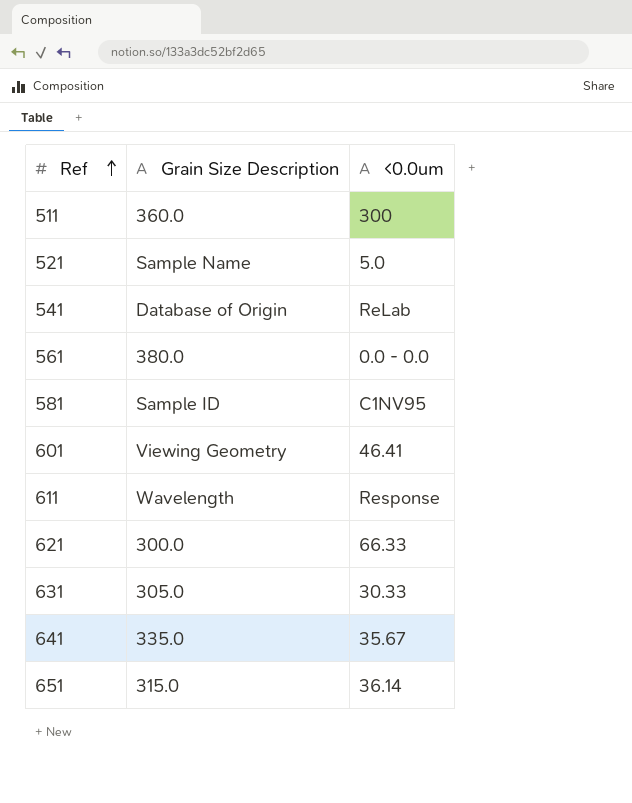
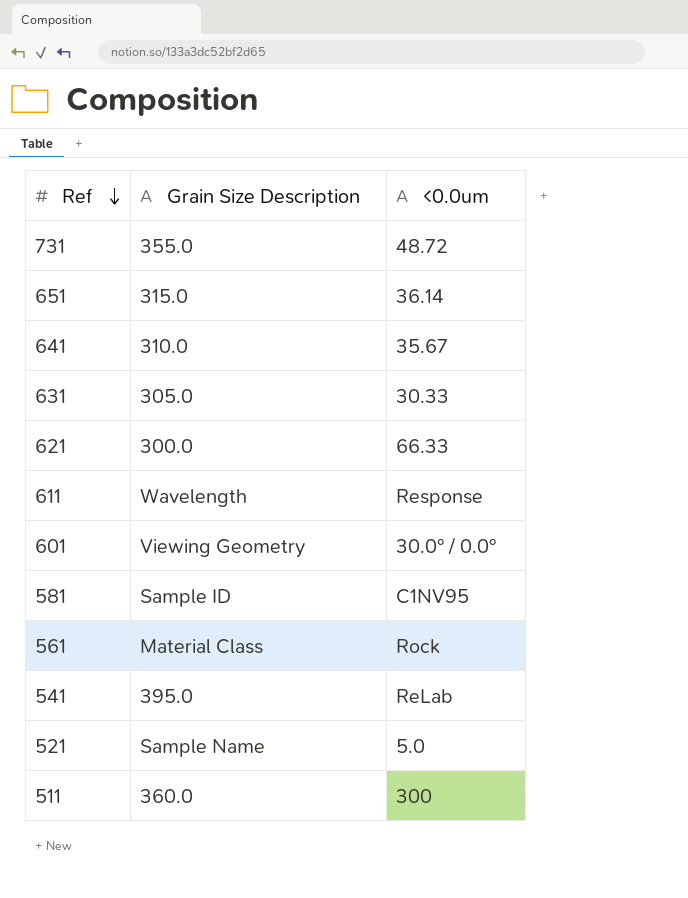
row order: Ref ascending -> Ref descending
row 731: none -> 355.0 | 48.72
641 | Grain Size Description: 335.0 -> 310.0
601 | <0.0um: 46.41 -> 30.0° / 0.0°
561 | Grain Size Description: 380.0 -> Material Class
561 | <0.0um: 0.0 - 0.0 -> Rock
541 | Grain Size Description: Database of Origin -> 395.0

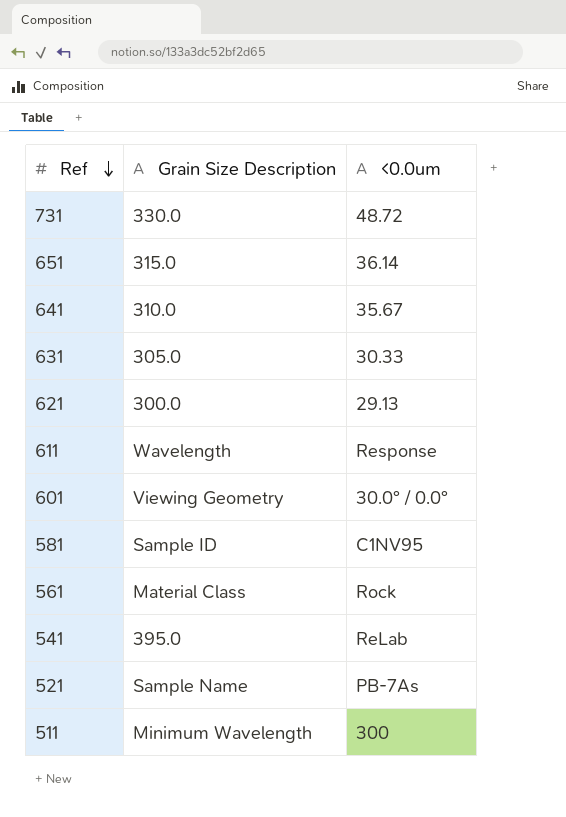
731 | Grain Size Description: 355.0 -> 330.0
621 | <0.0um: 66.33 -> 29.13
521 | <0.0um: 5.0 -> PB-7As
511 | Grain Size Description: 360.0 -> Minimum Wavelength

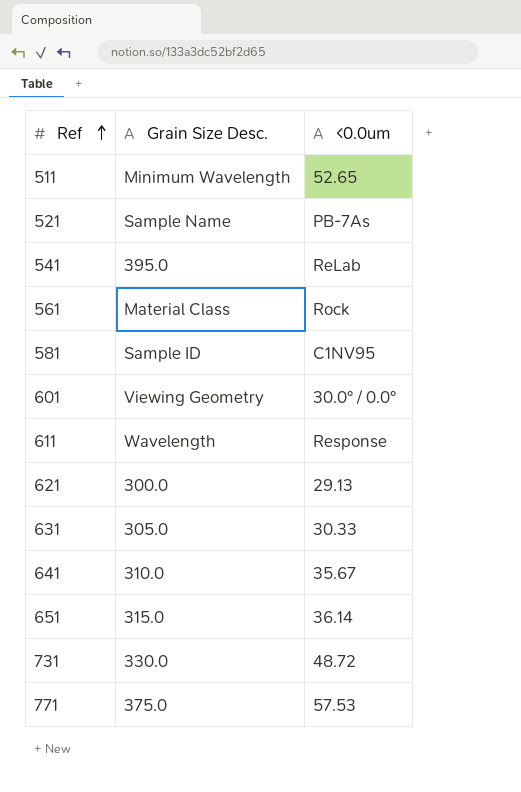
row order: Ref descending -> Ref ascending
column name: Grain Size Description -> Grain Size Desc.
511 | <0.0um: 300 -> 52.65
row 771: none -> 375.0 | 57.53

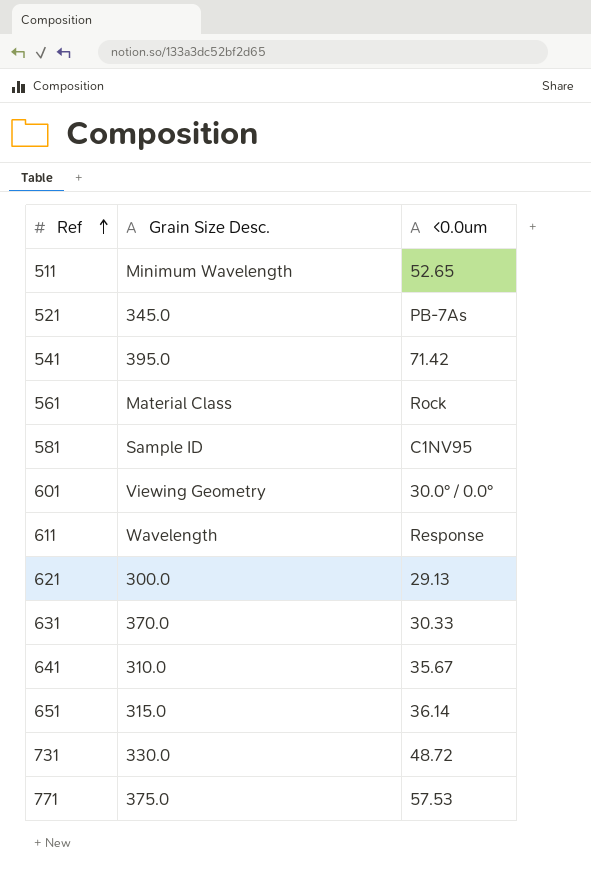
521 | Grain Size Desc.: Sample Name -> 345.0
541 | <0.0um: ReLab -> 71.42
631 | Grain Size Desc.: 305.0 -> 370.0

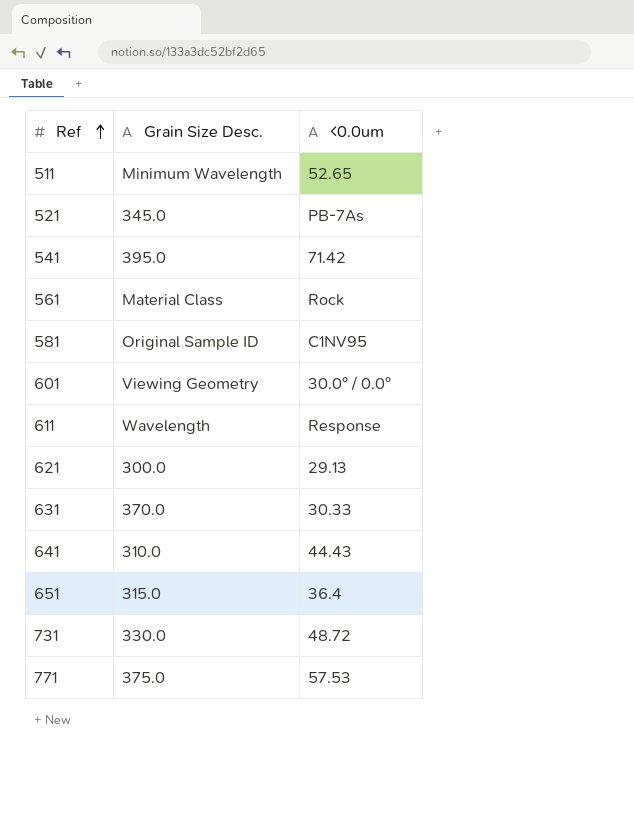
581 | Grain Size Desc.: Sample ID -> Original Sample ID
641 | <0.0um: 35.67 -> 44.43
651 | <0.0um: 36.14 -> 36.4

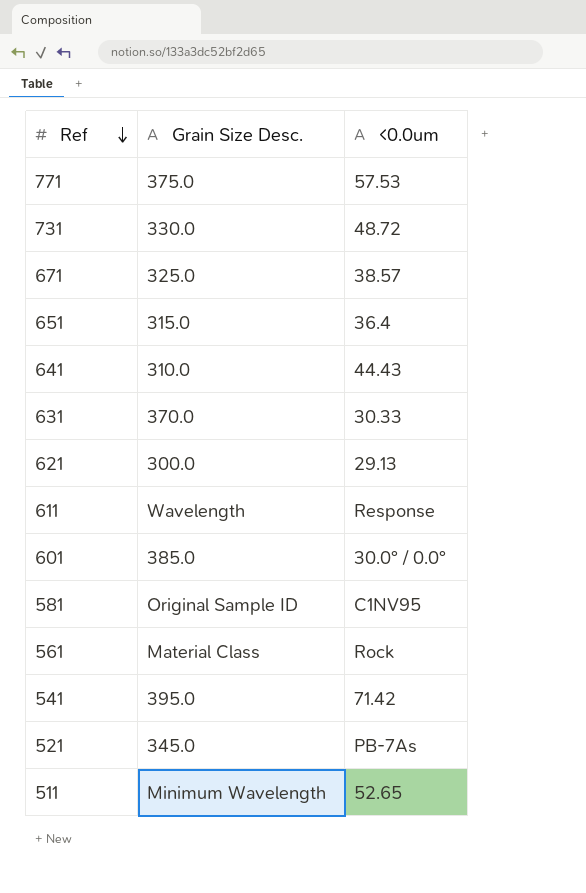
row order: Ref ascending -> Ref descending
row 671: none -> 325.0 | 38.57
601 | Grain Size Desc.: Viewing Geometry -> 385.0

